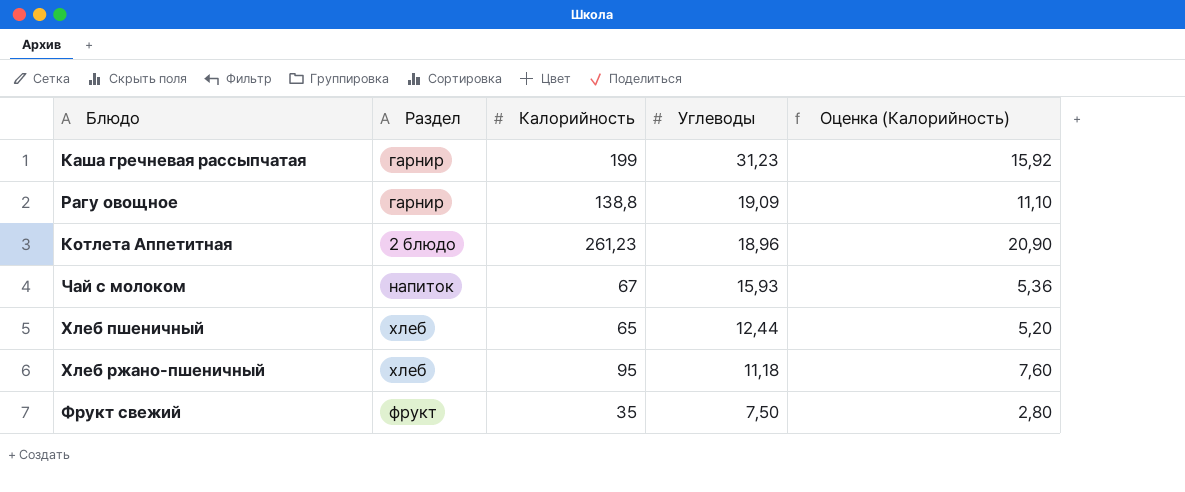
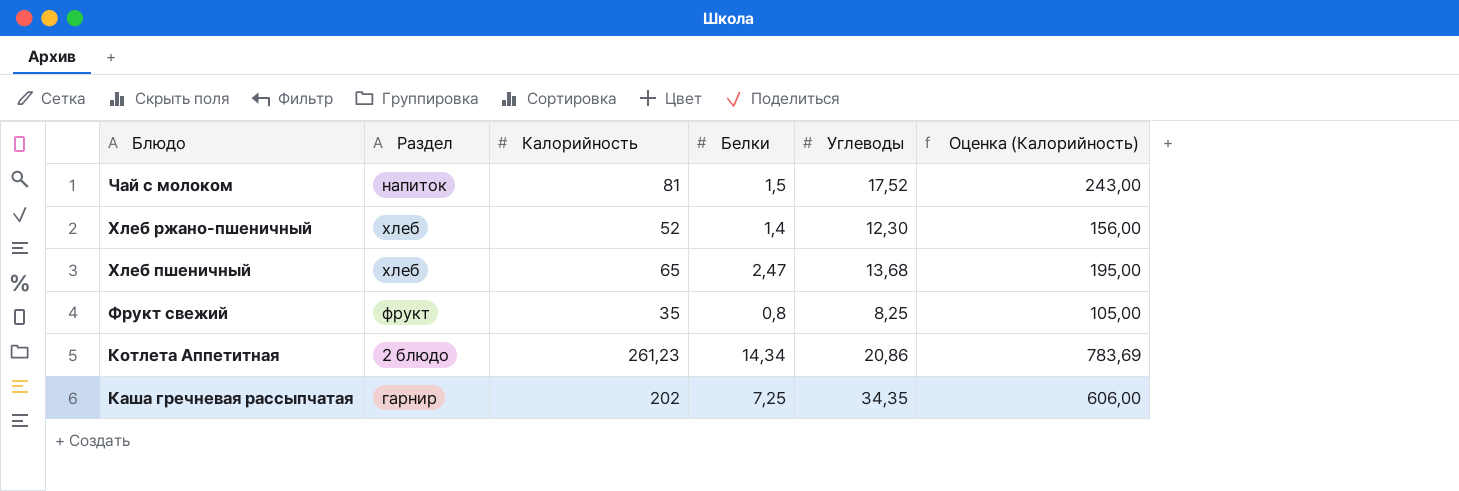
row order: Углеводы descending -> Блюдо descending
column Белки | position: none -> 4
column Оценка (Калорийность) | formula: [Калорийность] * 0,08 -> [Калорийность] * 3
row Рагу овощное: гарнир | 138,8 | 19,09 | 11,10 -> none
Чай с молоком | Калорийность: 67 -> 81
Чай с молоком | Углеводы: 15,93 -> 17,52
Хлеб ржано-пшеничный | Калорийность: 95 -> 52
Хлеб ржано-пшеничный | Углеводы: 11,18 -> 12,30
Хлеб пшеничный | Углеводы: 12,44 -> 13,68
Фрукт свежий | Углеводы: 7,50 -> 8,25
Котлета Аппетитная | Углеводы: 18,96 -> 20,86
Каша гречневая рассыпчатая | Калорийность: 199 -> 202
Каша гречневая рассыпчатая | Углеводы: 31,23 -> 34,35

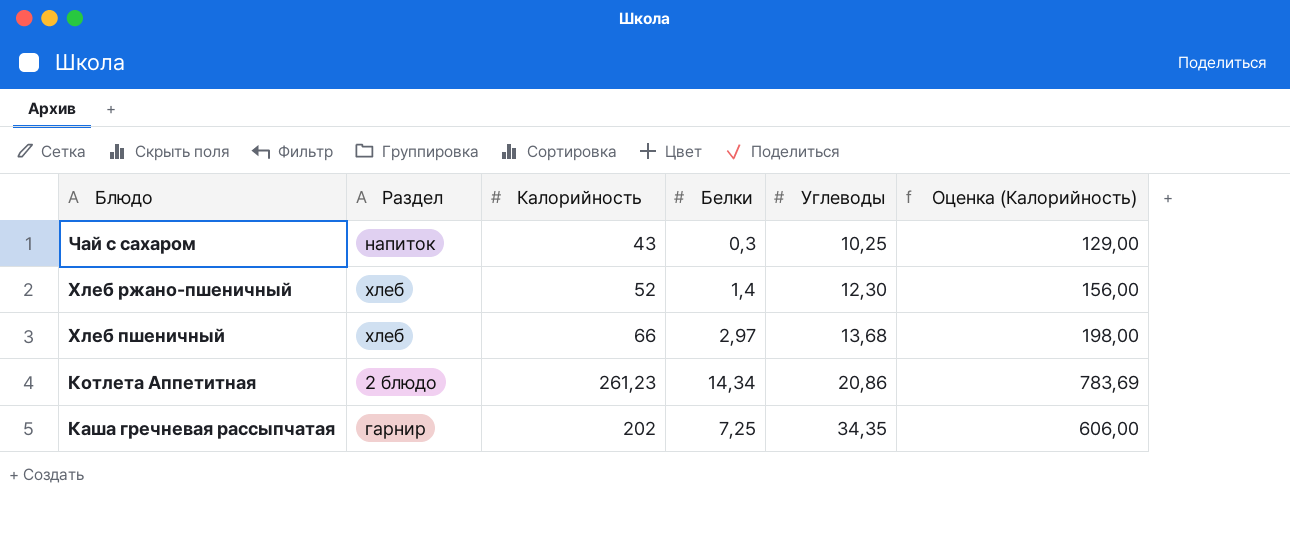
row Чай с молоком: напиток | 81 | 1,5 | 17,52 | 243,00 -> none
row Фрукт свежий: фрукт | 35 | 0,8 | 8,25 | 105,00 -> none
row Чай с сахаром: none -> напиток | 43 | 0,3 | 10,25 | 129,00
Хлеб пшеничный | Калорийность: 65 -> 66
Хлеб пшеничный | Белки: 2,47 -> 2,97
Хлеб пшеничный | Оценка (Калорийность): 195,00 -> 198,00

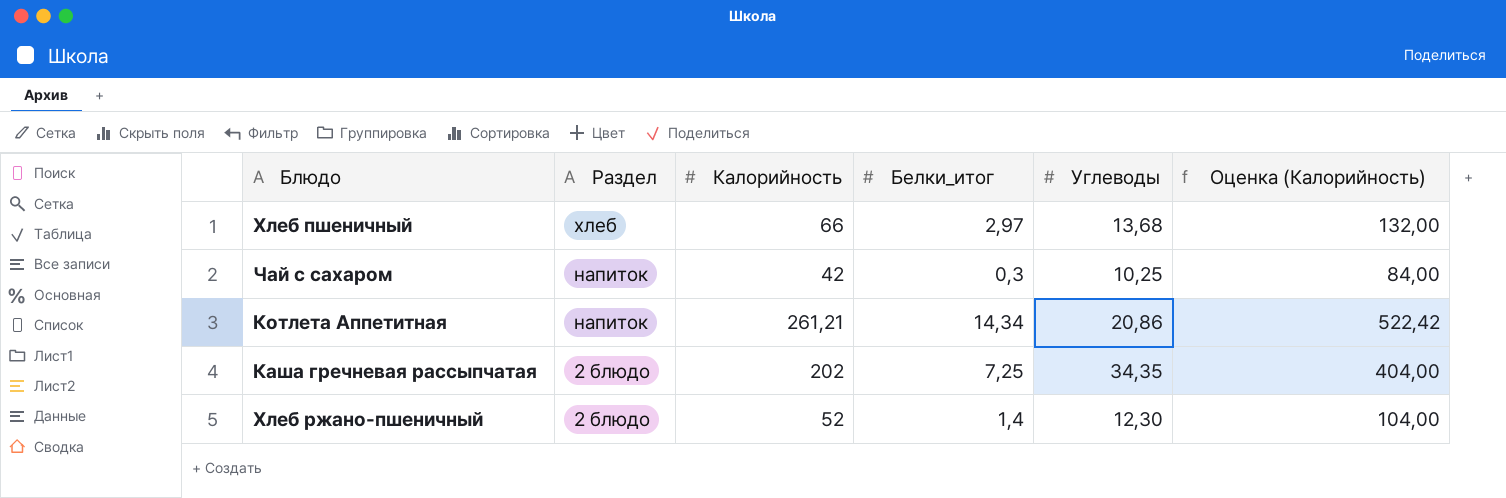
row order: Блюдо descending -> Раздел descending
column name: Белки -> Белки_итог
column Оценка (Калорийность) | formula: [Калорийность] * 3 -> [Калорийность] * 2
Чай с сахаром | Калорийность: 43 -> 42
Котлета Аппетитная | Раздел: 2 блюдо -> напиток
Котлета Аппетитная | Калорийность: 261,23 -> 261,21
Каша гречневая рассыпчатая | Раздел: гарнир -> 2 блюдо
Хлеб ржано-пшеничный | Раздел: хлеб -> 2 блюдо

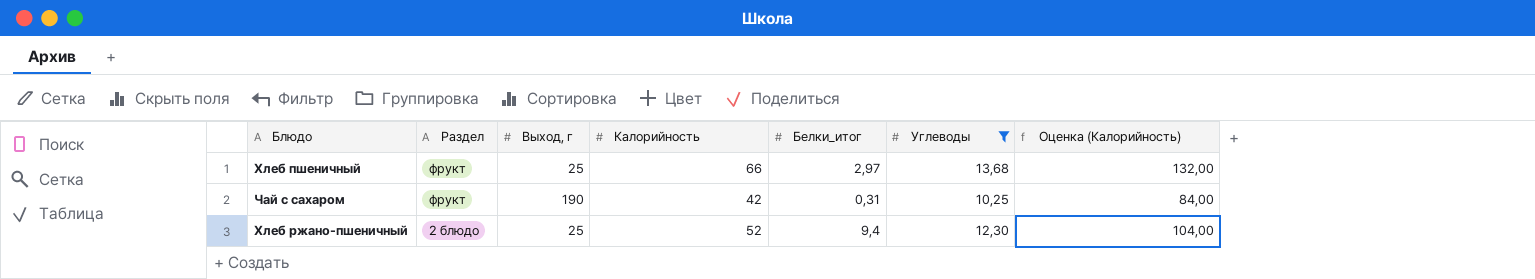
filter: none -> Углеводы <= 13,68
column Выход, г | position: none -> 3
Хлеб пшеничный | Раздел: хлеб -> фрукт
Чай с сахаром | Раздел: напиток -> фрукт
Чай с сахаром | Белки_итог: 0,3 -> 0,31
Хлеб ржано-пшеничный | Белки_итог: 1,4 -> 9,4

